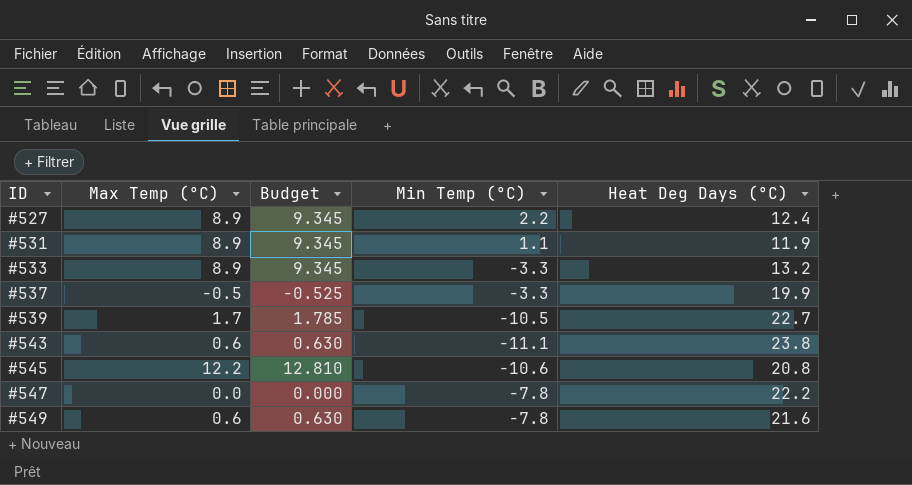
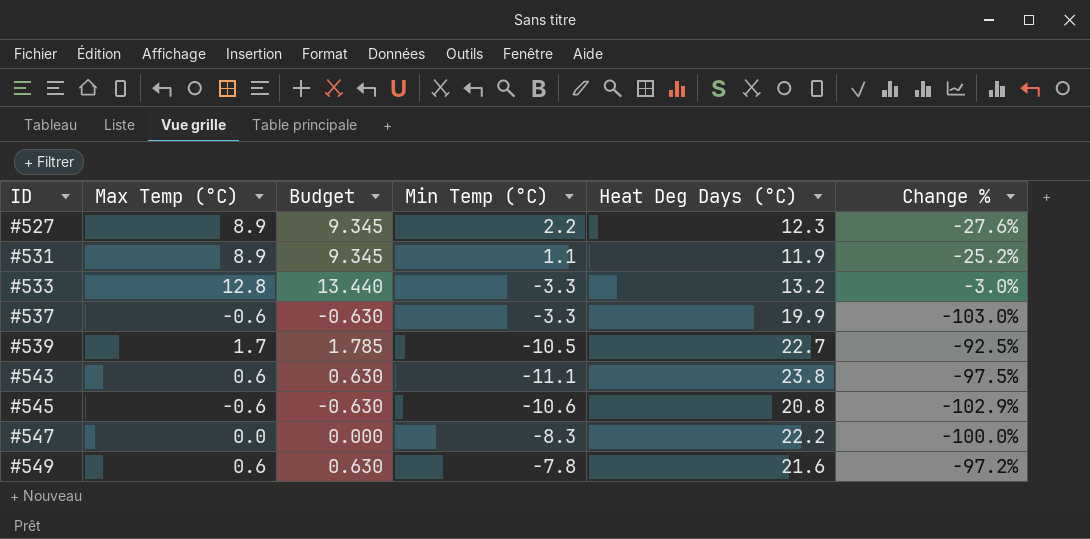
column Change % | formula: none -> ([Max Temp (°C)] - [Heat Deg Days (°C)]) / [Heat Deg Days (°C)]
#527 | Heat Deg Days (°C): 12.4 -> 12.3
#533 | Max Temp (°C): 8.9 -> 12.8
#533 | Budget: 9.345 -> 13.440
#537 | Max Temp (°C): -0.5 -> -0.6
#537 | Budget: -0.525 -> -0.630
#545 | Max Temp (°C): 12.2 -> -0.6
#545 | Budget: 12.810 -> -0.630
#547 | Min Temp (°C): -7.8 -> -8.3

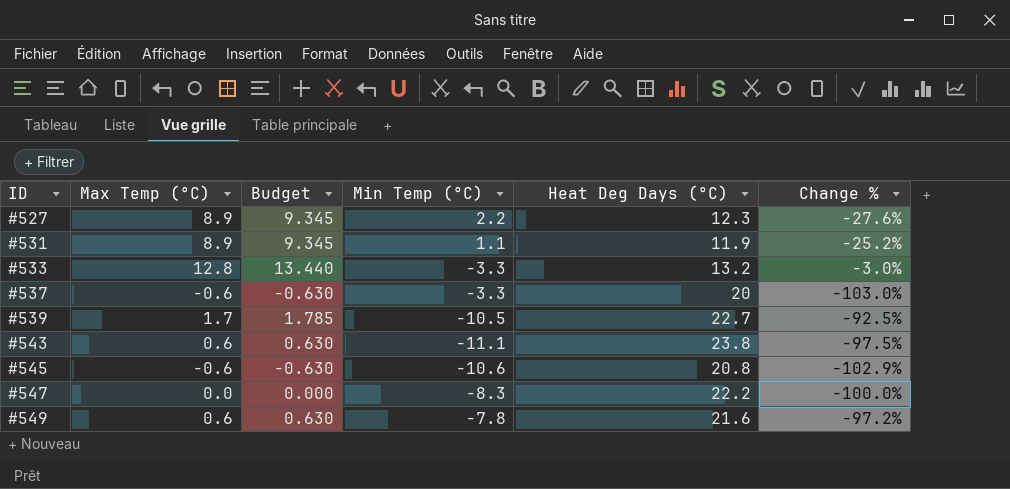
#537 | Heat Deg Days (°C): 19.9 -> 20

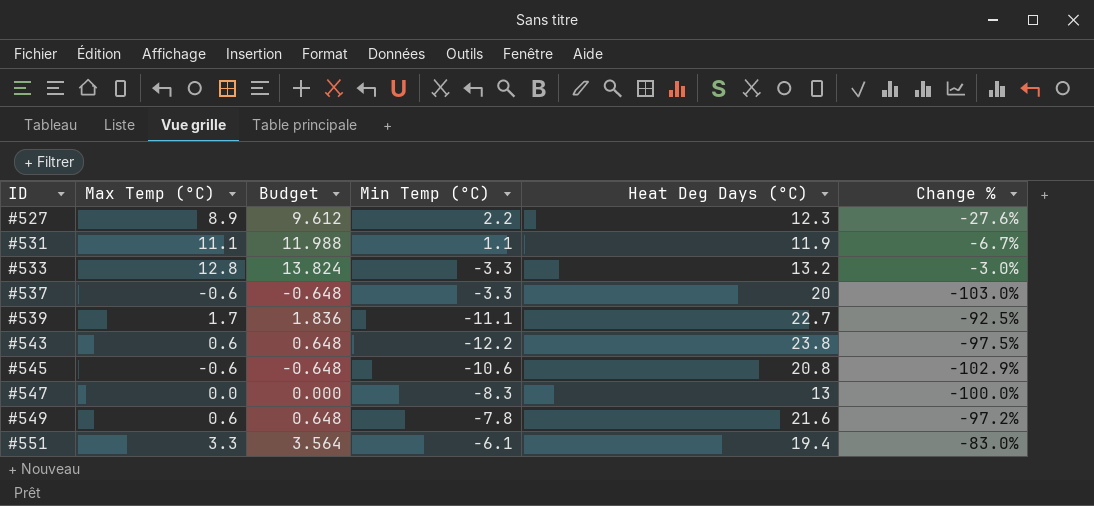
column Budget | formula: [Max Temp (°C)] * 1.05 -> [Max Temp (°C)] * 1.08
#531 | Max Temp (°C): 8.9 -> 11.1
#531 | Change %: -25.2% -> -6.7%
#539 | Min Temp (°C): -10.5 -> -11.1
#543 | Min Temp (°C): -11.1 -> -12.2
#547 | Heat Deg Days (°C): 22.2 -> 13
row #551: none -> 3.3 | 3.564 | -6.1 | 19.4 | -83.0%

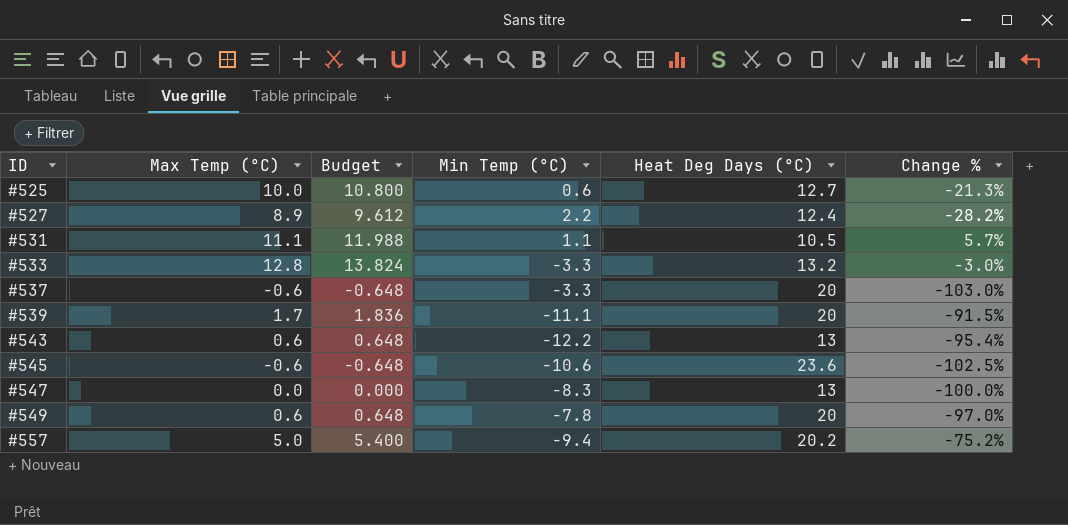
row #551: 3.3 | 3.564 | -6.1 | 19.4 | -83.0% -> none
row #525: none -> 10.0 | 10.800 | 0.6 | 12.7 | -21.3%
#527 | Heat Deg Days (°C): 12.3 -> 12.4
#527 | Change %: -27.6% -> -28.2%
#531 | Heat Deg Days (°C): 11.9 -> 10.5
#531 | Change %: -6.7% -> 5.7%
#539 | Heat Deg Days (°C): 22.7 -> 20
#539 | Change %: -92.5% -> -91.5%
#543 | Heat Deg Days (°C): 23.8 -> 13
#543 | Change %: -97.5% -> -95.4%
#545 | Heat Deg Days (°C): 20.8 -> 23.6
#545 | Change %: -102.9% -> -102.5%
#549 | Heat Deg Days (°C): 21.6 -> 20
#549 | Change %: -97.2% -> -97.0%
row #557: none -> 5.0 | 5.400 | -9.4 | 20.2 | -75.2%

